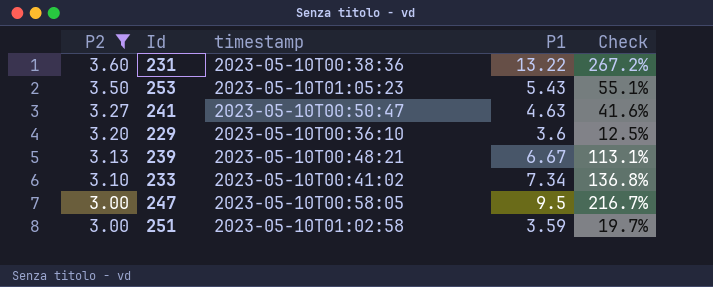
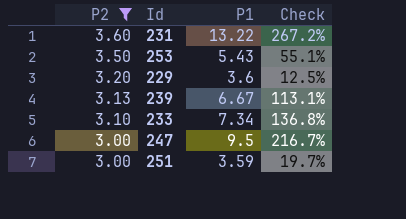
column timestamp | position: 3 -> none
row 241: 3.27 | 2023-05-10T00:50:47 | 4.63 | 41.6% -> none

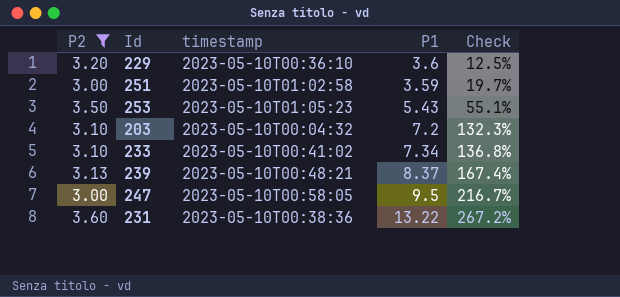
row order: P2 descending -> Check ascending
column timestamp | position: none -> 3
row 203: none -> 3.10 | 2023-05-10T00:04:32 | 7.2 | 132.3%
239 | P1: 6.67 -> 8.37
239 | Check: 113.1% -> 167.4%

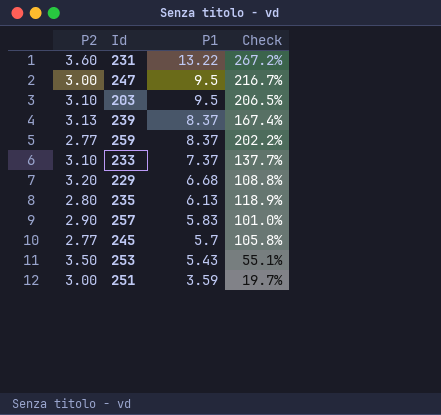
filter: P2 >= 3.00 -> none
row order: Check ascending -> P1 descending
column timestamp | position: 3 -> none
203 | P1: 7.2 -> 9.5
203 | Check: 132.3% -> 206.5%
233 | P1: 7.34 -> 7.37
233 | Check: 136.8% -> 137.7%
229 | P1: 3.6 -> 6.68
229 | Check: 12.5% -> 108.8%

